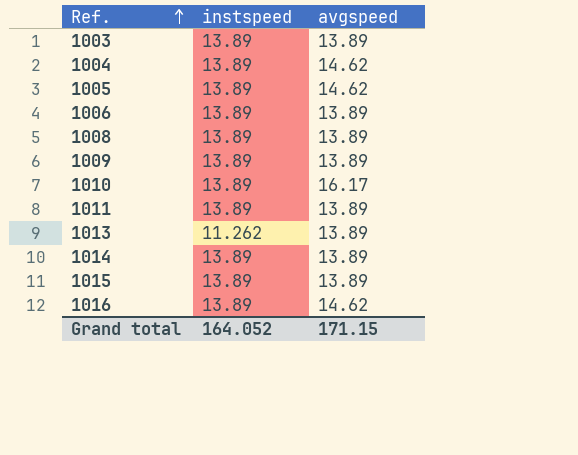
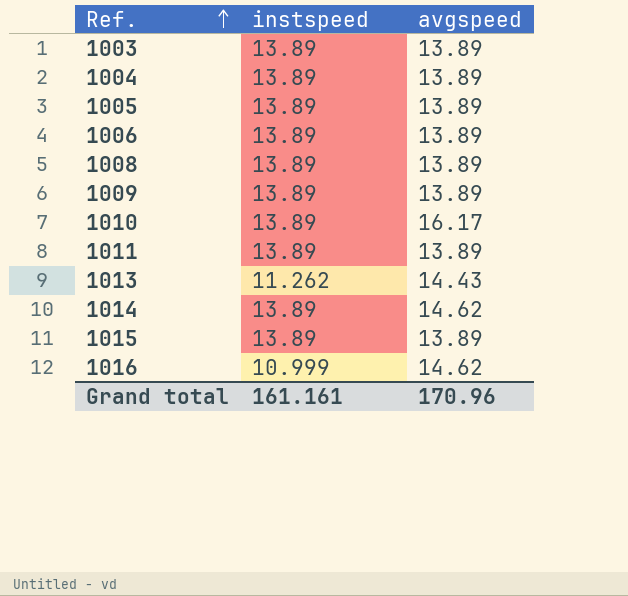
1004 | avgspeed: 14.62 -> 13.89
1005 | avgspeed: 14.62 -> 13.89
1013 | avgspeed: 13.89 -> 14.43
1014 | avgspeed: 13.89 -> 14.62
1016 | instspeed: 13.89 -> 10.999
Grand total | instspeed: 164.052 -> 161.161
Grand total | avgspeed: 171.15 -> 170.96

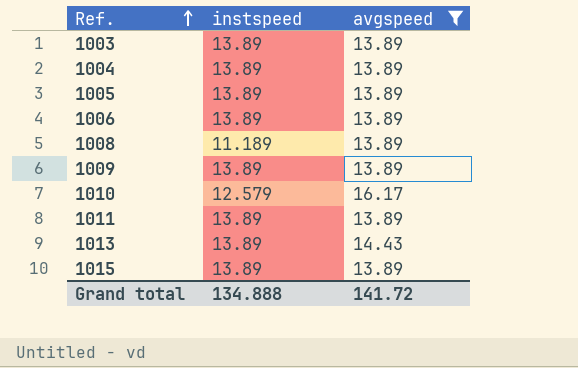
filter: none -> avgspeed != 14.62
1008 | instspeed: 13.89 -> 11.189
1010 | instspeed: 13.89 -> 12.579
1013 | instspeed: 11.262 -> 13.89
Grand total | instspeed: 161.161 -> 134.888
Grand total | avgspeed: 170.96 -> 141.72

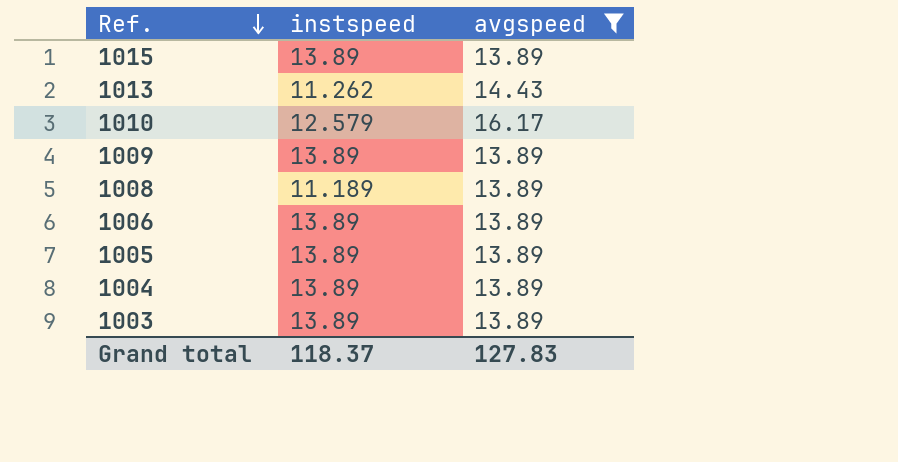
row order: Ref. ascending -> Ref. descending
row 1011: 13.89 | 13.89 -> none
1013 | instspeed: 13.89 -> 11.262
Grand total | instspeed: 134.888 -> 118.37
Grand total | avgspeed: 141.72 -> 127.83

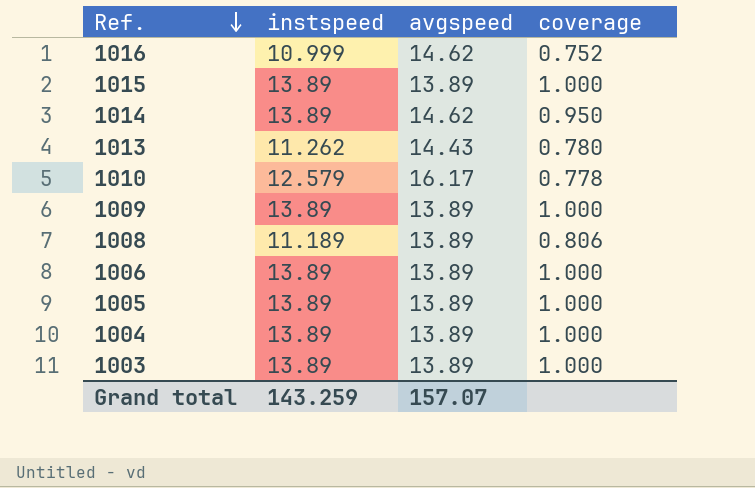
filter: avgspeed != 14.62 -> none
column coverage | formula: none -> [instspeed] / [avgspeed]
Grand total | instspeed: 118.37 -> 143.259
Grand total | avgspeed: 127.83 -> 157.07

